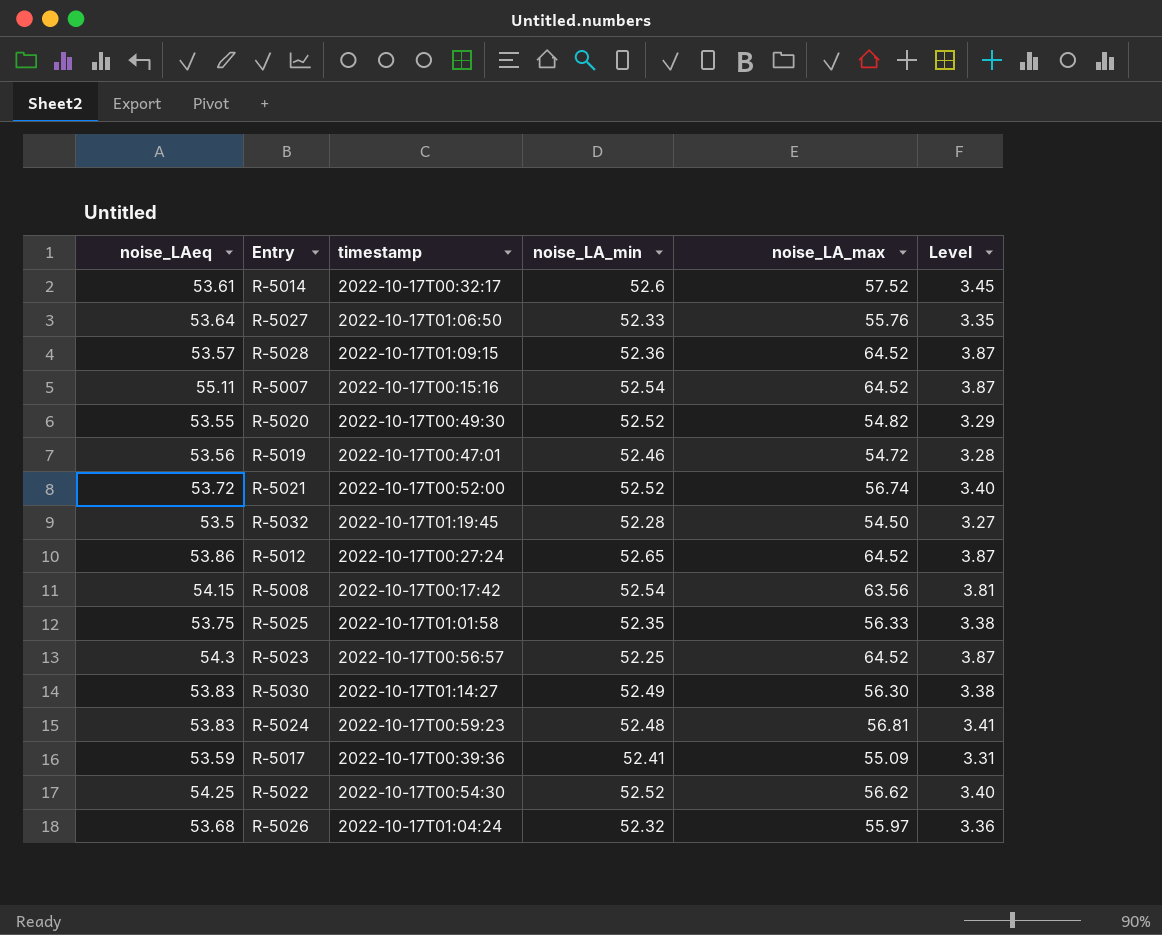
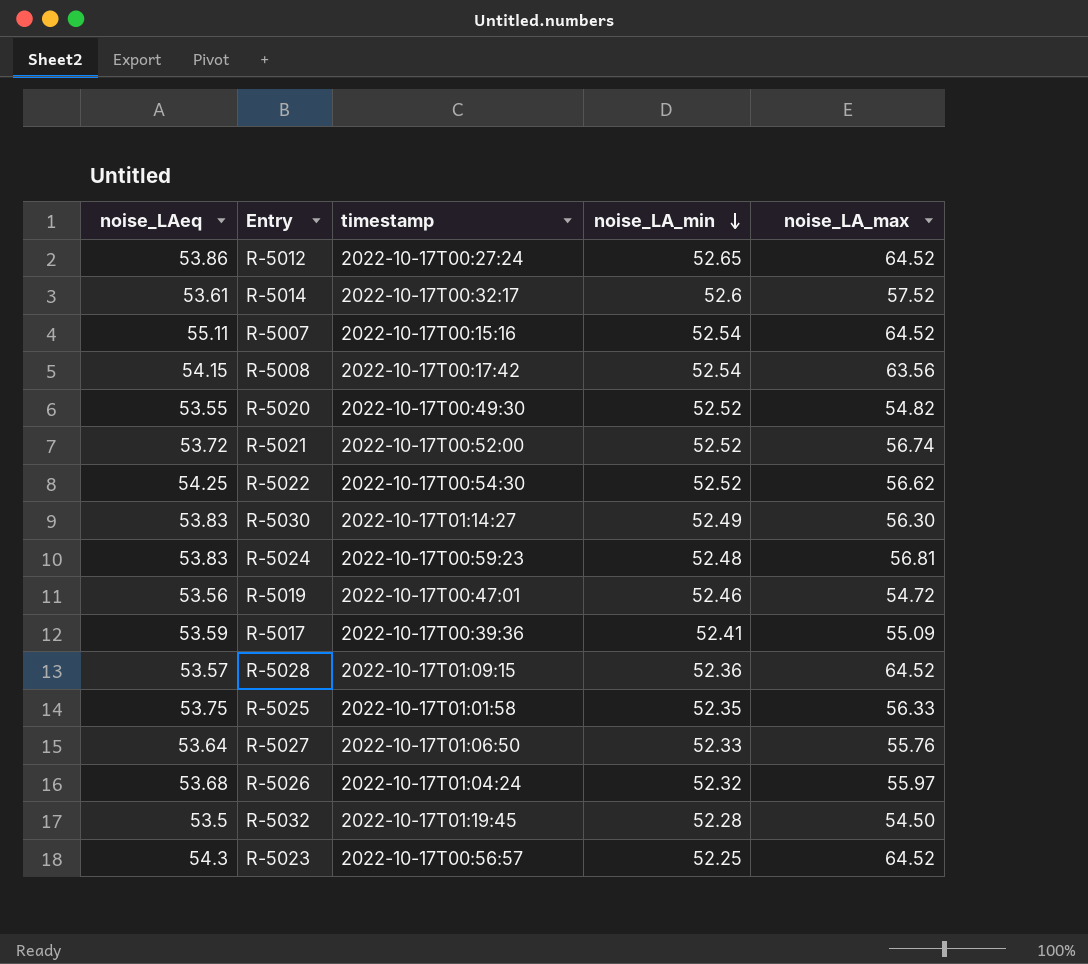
row order: none -> noise_LA_min descending
column Level | formula: [noise_LA_max] * 0.06 -> none

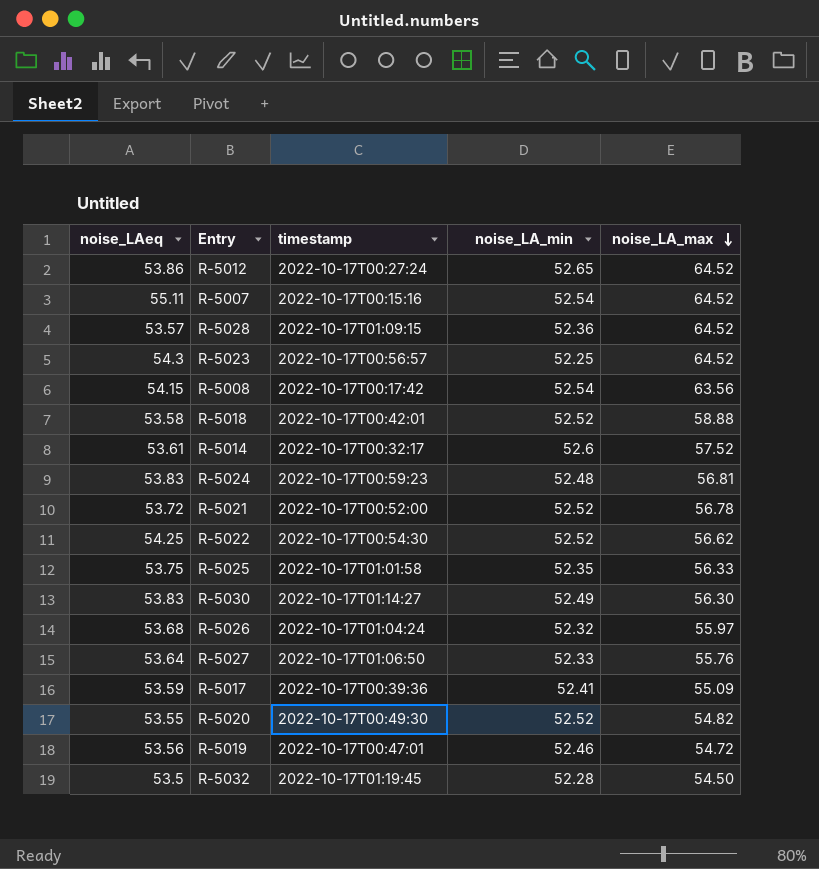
row order: noise_LA_min descending -> noise_LA_max descending
row R-5018: none -> 53.58 | 2022-10-17T00:42:01 | 52.52 | 58.88
R-5021 | noise_LA_max: 56.74 -> 56.78

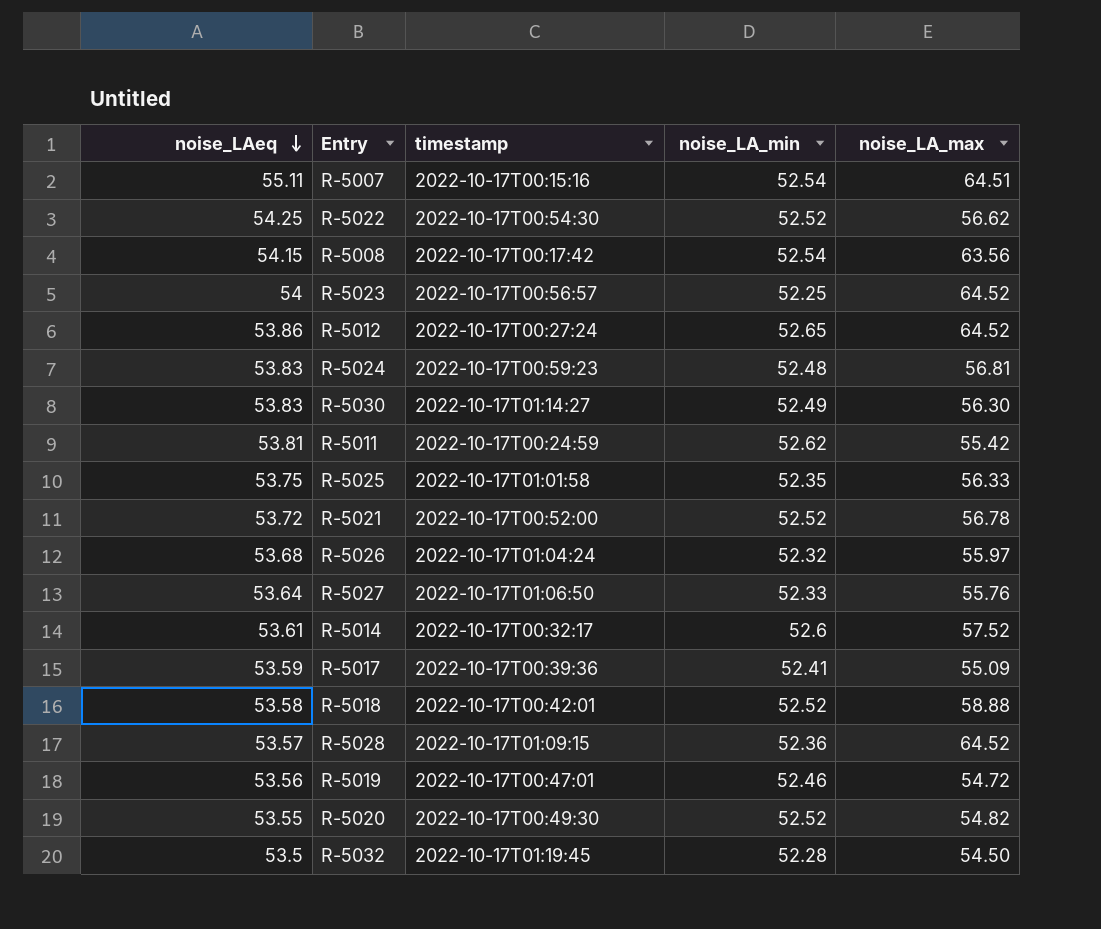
row order: noise_LA_max descending -> noise_LAeq descending
R-5007 | noise_LA_max: 64.52 -> 64.51
R-5023 | noise_LAeq: 54.3 -> 54
row R-5011: none -> 53.81 | 2022-10-17T00:24:59 | 52.62 | 55.42

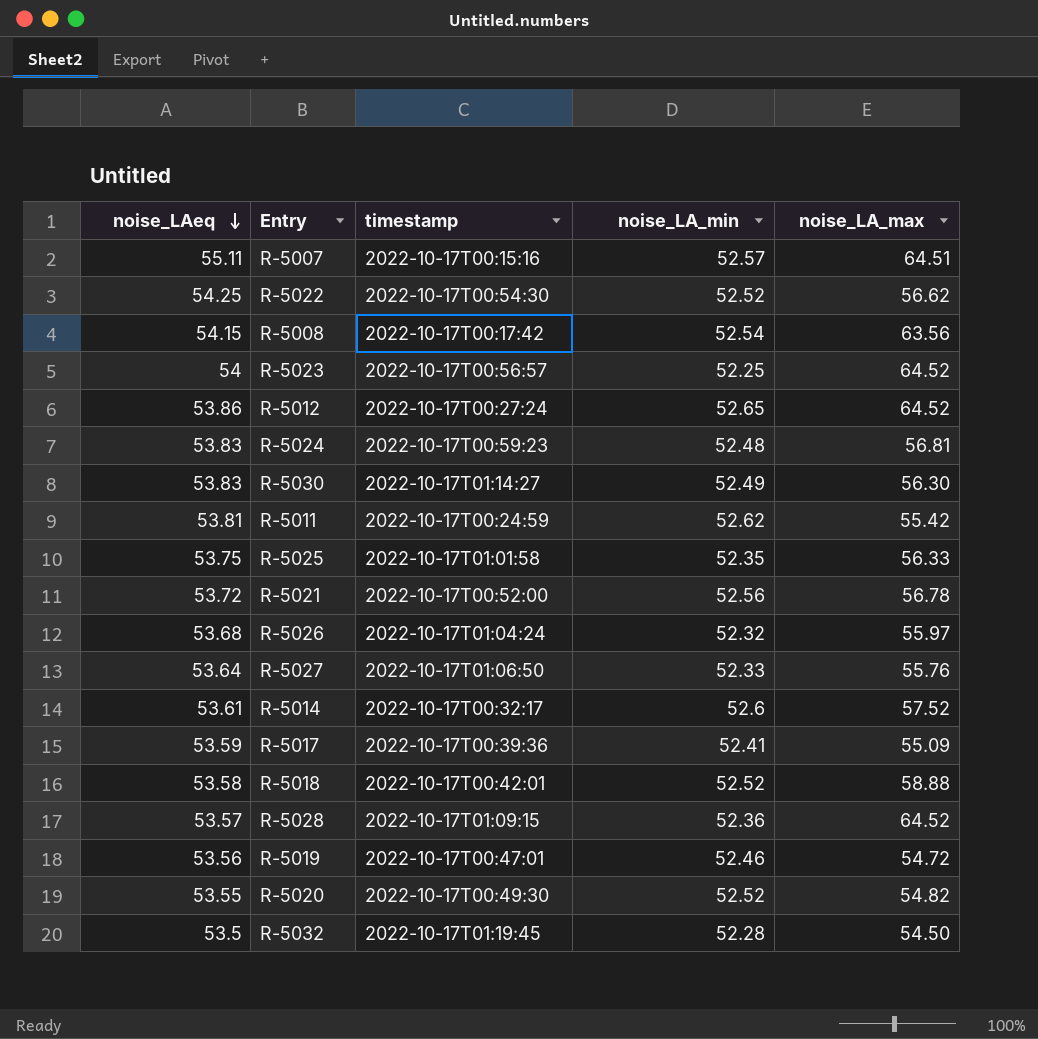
R-5007 | noise_LA_min: 52.54 -> 52.57
R-5021 | noise_LA_min: 52.52 -> 52.56

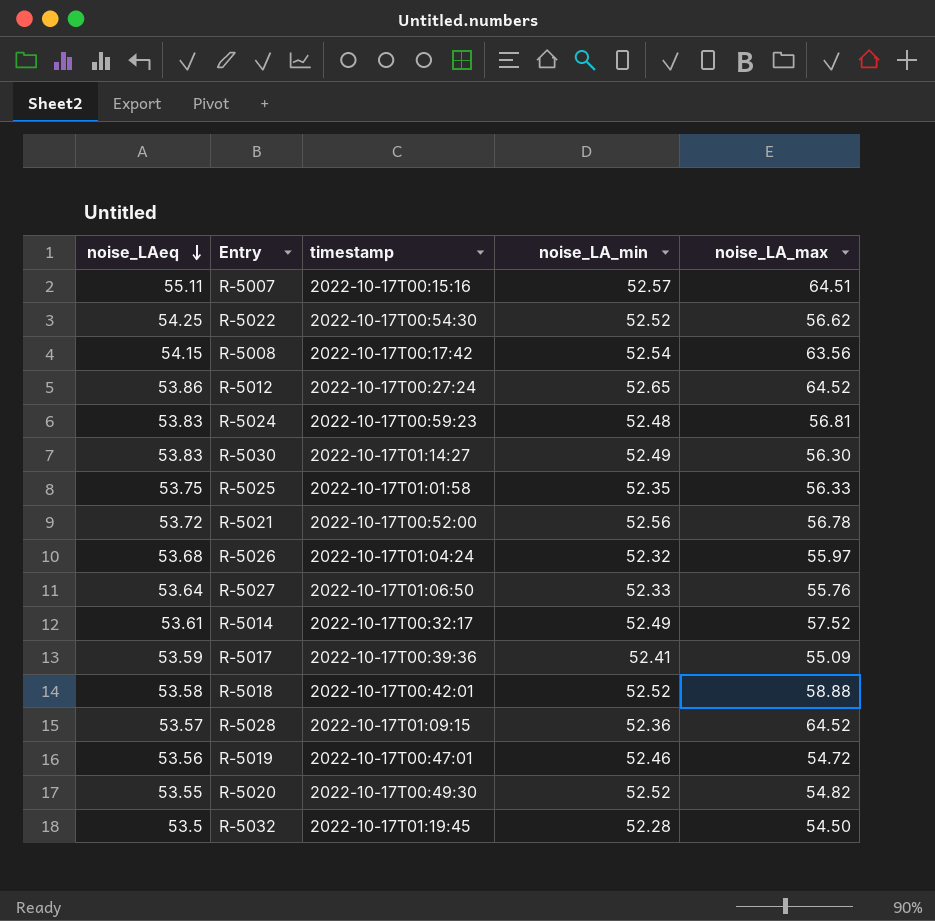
row R-5023: 54 | 2022-10-17T00:56:57 | 52.25 | 64.52 -> none
row R-5011: 53.81 | 2022-10-17T00:24:59 | 52.62 | 55.42 -> none
R-5014 | noise_LA_min: 52.6 -> 52.49

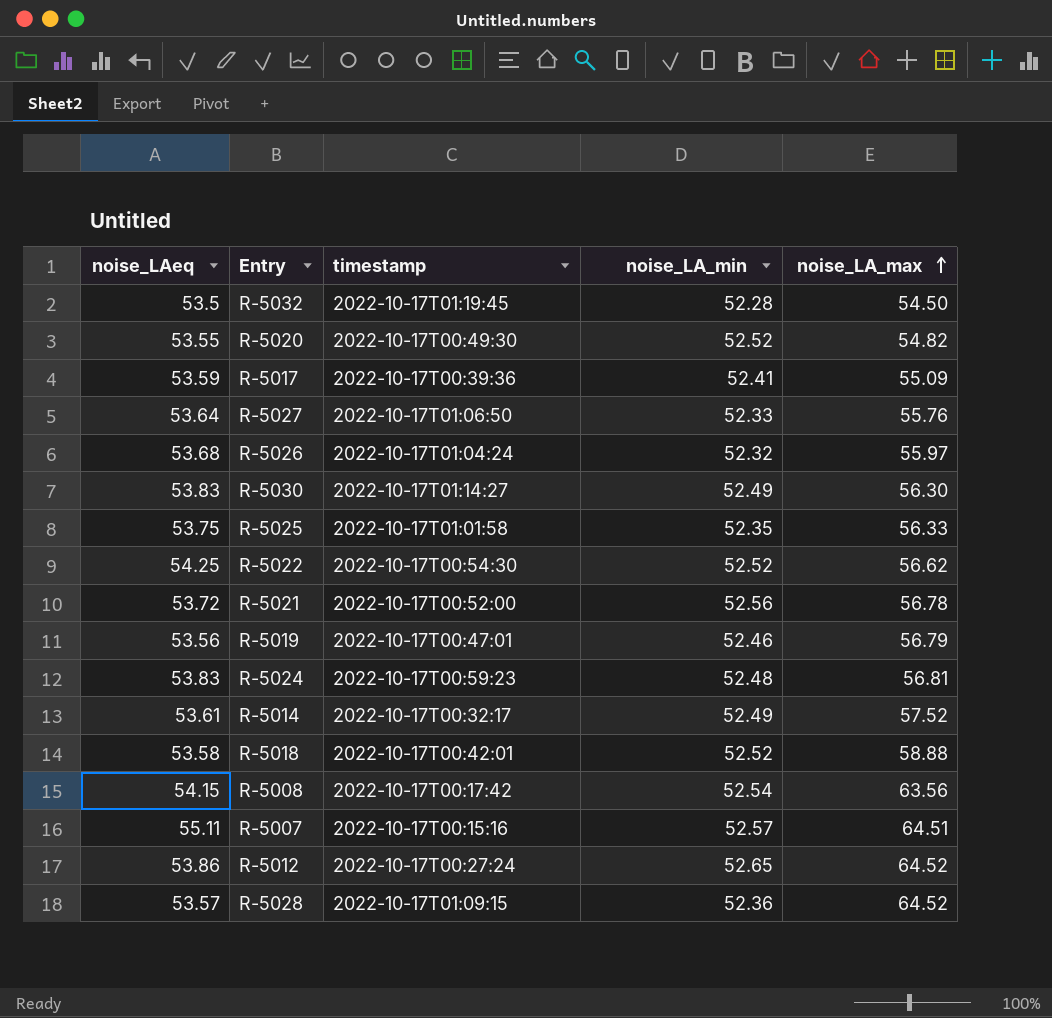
row order: noise_LAeq descending -> noise_LA_max ascending
R-5019 | noise_LA_max: 54.72 -> 56.79

